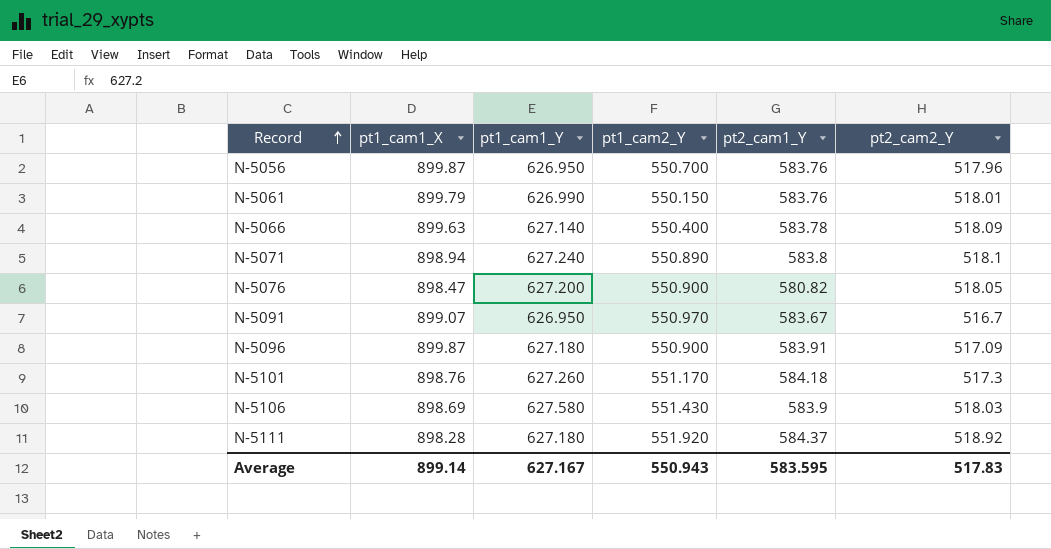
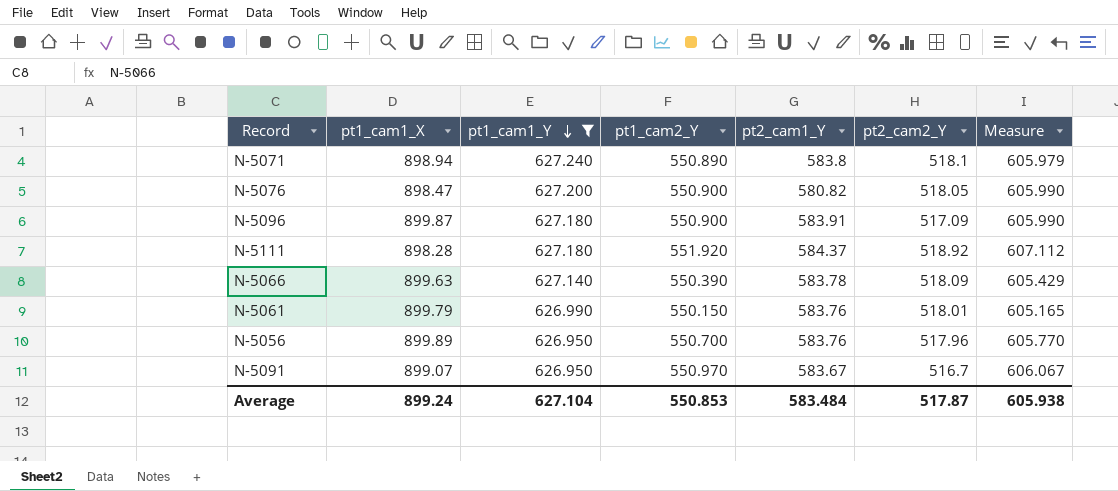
filter: none -> pt1_cam1_Y <= 627.240
row order: Record ascending -> pt1_cam1_Y descending
column Measure | formula: none -> [pt1_cam2_Y] * 1.1
N-5066 | pt1_cam2_Y: 550.400 -> 550.390
N-5056 | pt1_cam1_X: 899.87 -> 899.89
Average | pt1_cam1_X: 899.14 -> 899.24
Average | pt1_cam1_Y: 627.167 -> 627.104
Average | pt1_cam2_Y: 550.943 -> 550.853
Average | pt2_cam1_Y: 583.595 -> 583.484
Average | pt2_cam2_Y: 517.83 -> 517.87

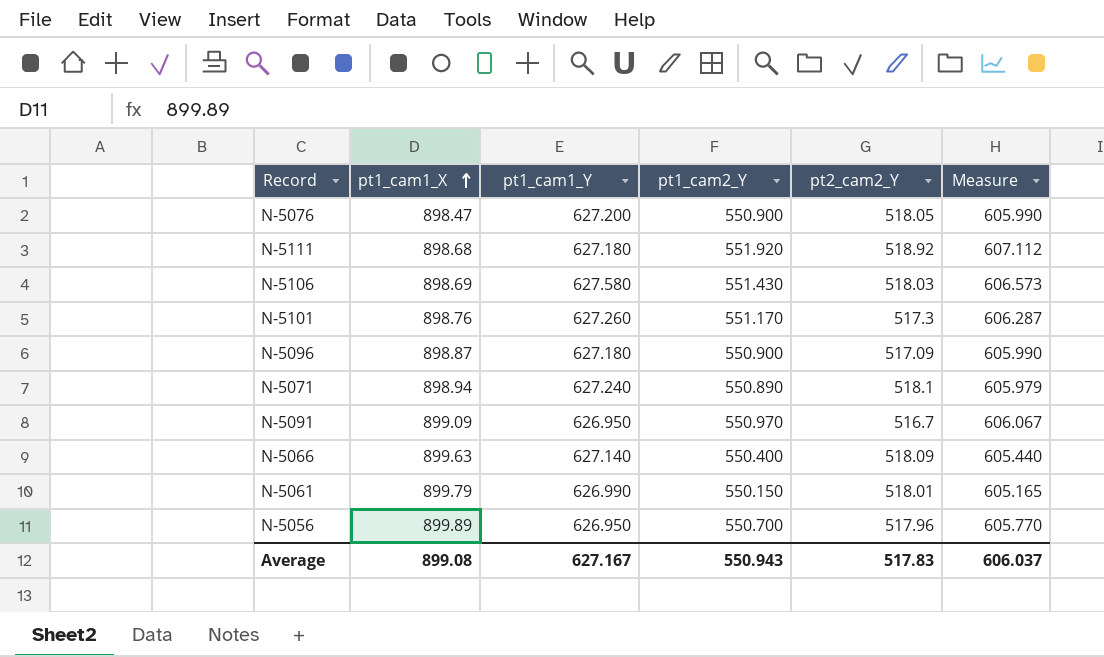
filter: pt1_cam1_Y <= 627.240 -> none
row order: pt1_cam1_Y descending -> pt1_cam1_X ascending
column pt2_cam1_Y | position: 5 -> none
N-5111 | pt1_cam1_X: 898.28 -> 898.68
N-5096 | pt1_cam1_X: 899.87 -> 898.87
N-5091 | pt1_cam1_X: 899.07 -> 899.09
N-5066 | pt1_cam2_Y: 550.390 -> 550.400
N-5066 | Measure: 605.429 -> 605.440
Average | pt1_cam1_X: 899.24 -> 899.08
Average | pt1_cam1_Y: 627.104 -> 627.167
Average | pt1_cam2_Y: 550.853 -> 550.943
Average | pt2_cam2_Y: 517.87 -> 517.83
Average | Measure: 605.938 -> 606.037

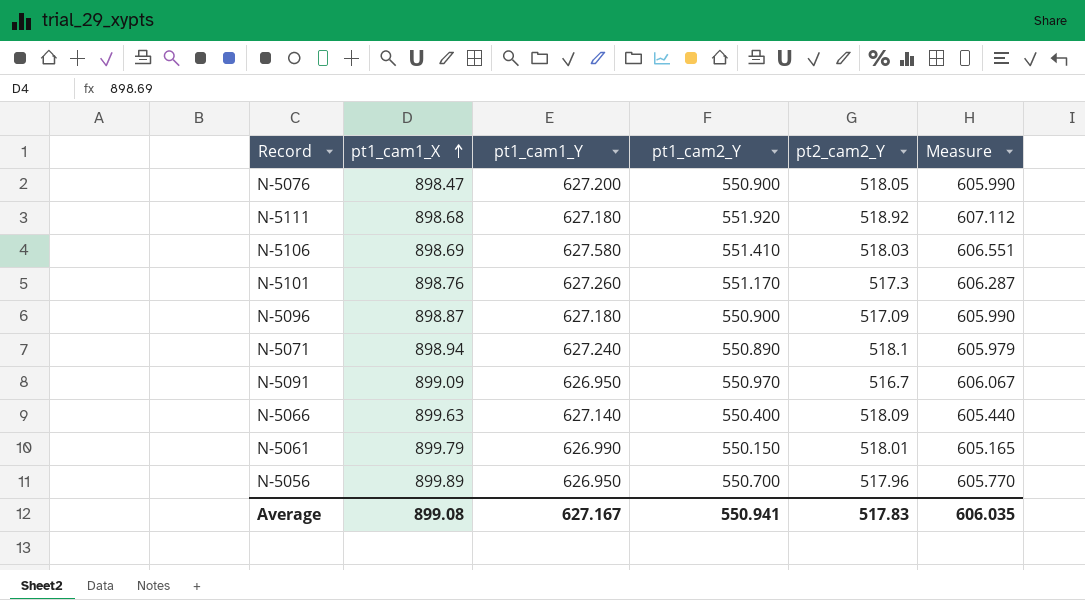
N-5106 | pt1_cam2_Y: 551.430 -> 551.410
N-5106 | Measure: 606.573 -> 606.551
Average | pt1_cam2_Y: 550.943 -> 550.941
Average | Measure: 606.037 -> 606.035

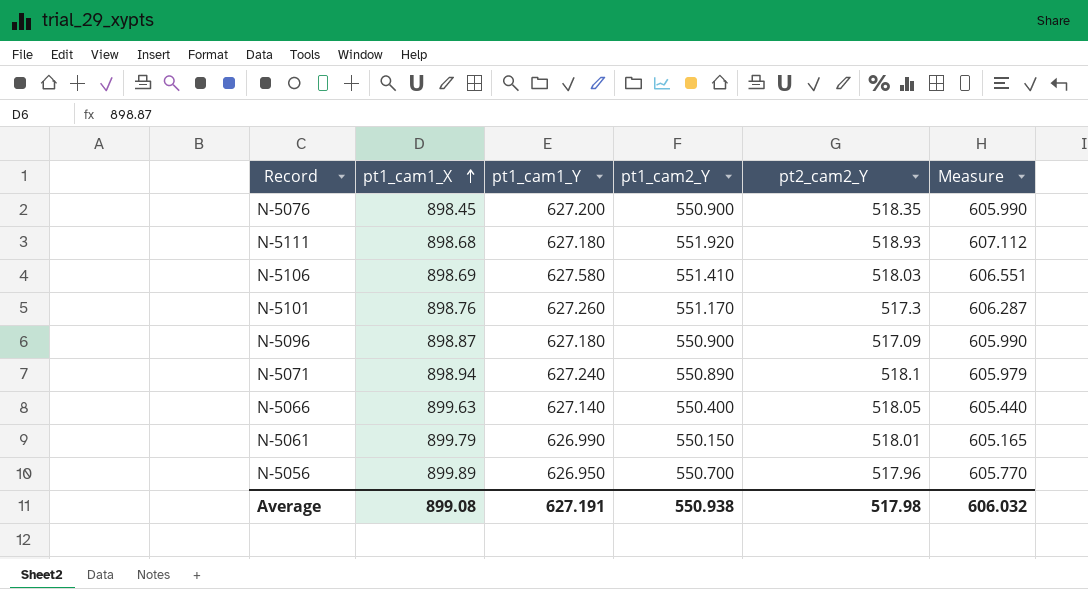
row N-5091: 899.09 | 626.950 | 550.970 | 516.7 | 606.067 -> none
N-5076 | pt1_cam1_X: 898.47 -> 898.45
N-5076 | pt2_cam2_Y: 518.05 -> 518.35
N-5111 | pt2_cam2_Y: 518.92 -> 518.93
N-5066 | pt2_cam2_Y: 518.09 -> 518.05
Average | pt1_cam1_Y: 627.167 -> 627.191
Average | pt1_cam2_Y: 550.941 -> 550.938
Average | pt2_cam2_Y: 517.83 -> 517.98
Average | Measure: 606.035 -> 606.032

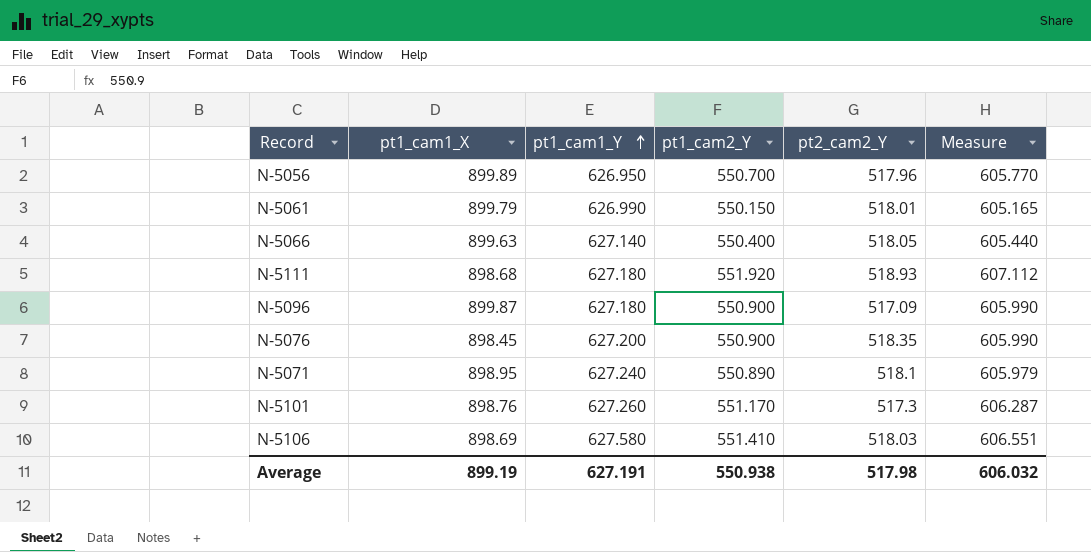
row order: pt1_cam1_X ascending -> pt1_cam1_Y ascending
N-5096 | pt1_cam1_X: 898.87 -> 899.87
N-5071 | pt1_cam1_X: 898.94 -> 898.95
Average | pt1_cam1_X: 899.08 -> 899.19

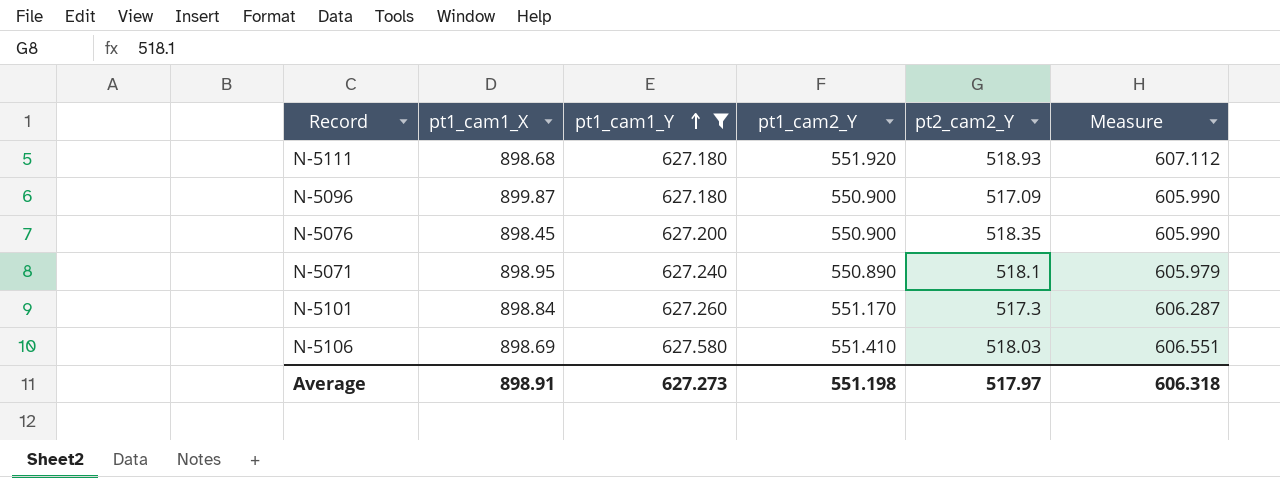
filter: none -> pt1_cam1_Y >= 627.180
N-5101 | pt1_cam1_X: 898.76 -> 898.84
Average | pt1_cam1_X: 899.19 -> 898.91
Average | pt1_cam1_Y: 627.191 -> 627.273
Average | pt1_cam2_Y: 550.938 -> 551.198
Average | pt2_cam2_Y: 517.98 -> 517.97
Average | Measure: 606.032 -> 606.318

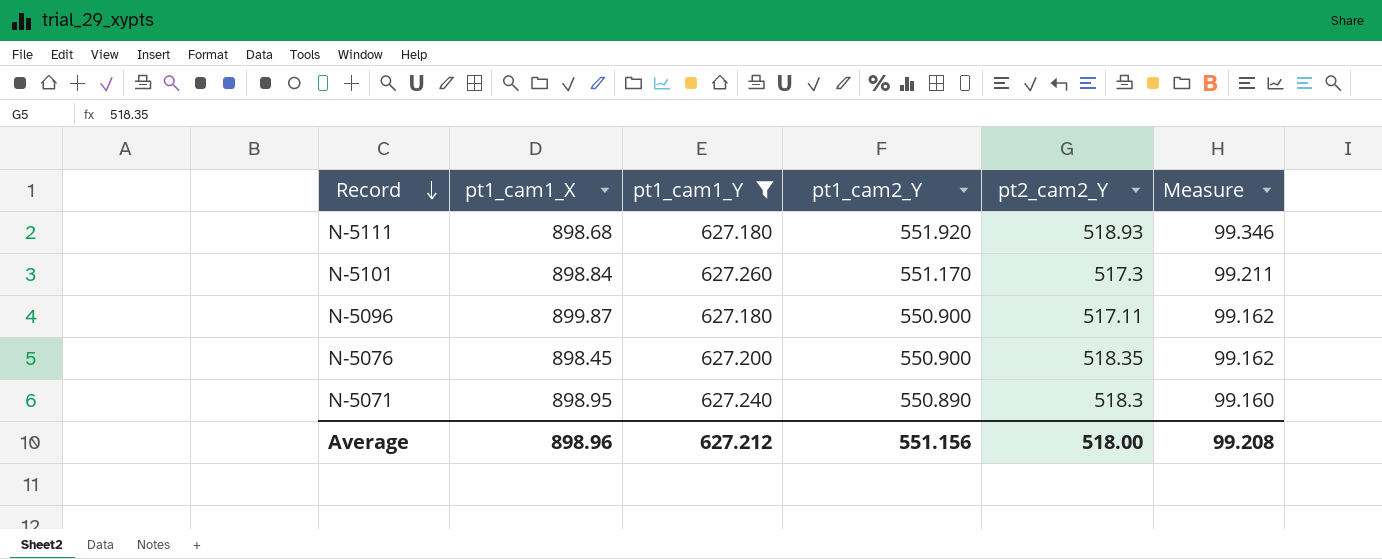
row order: pt1_cam1_Y ascending -> Record descending
column Measure | formula: [pt1_cam2_Y] * 1.1 -> [pt1_cam2_Y] * 0.18
row N-5106: 898.69 | 627.580 | 551.410 | 518.03 | 606.551 -> none
N-5096 | pt2_cam2_Y: 517.09 -> 517.11
N-5071 | pt2_cam2_Y: 518.1 -> 518.3
Average | pt1_cam1_X: 898.91 -> 898.96
Average | pt1_cam1_Y: 627.273 -> 627.212
Average | pt1_cam2_Y: 551.198 -> 551.156
Average | pt2_cam2_Y: 517.97 -> 518.00
Average | Measure: 606.318 -> 99.208

